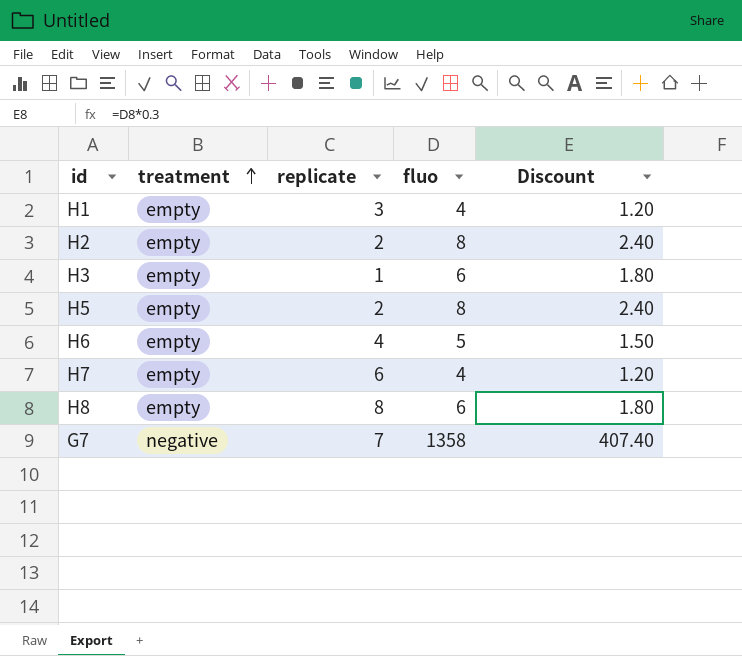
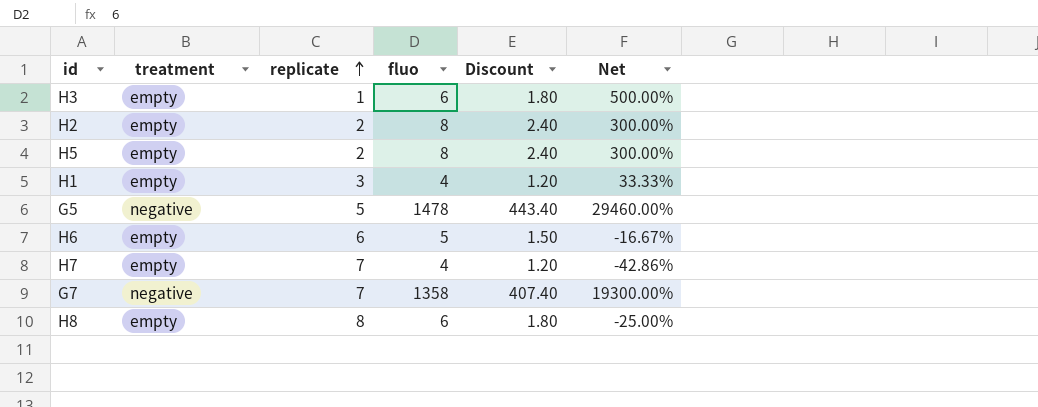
row order: treatment ascending -> replicate ascending
column Net | formula: none -> ([fluo] - [replicate]) / [replicate]
row G5: none -> negative | 5 | 1478 | 443.40 | 29460.00%
H6 | replicate: 4 -> 6
H7 | replicate: 6 -> 7

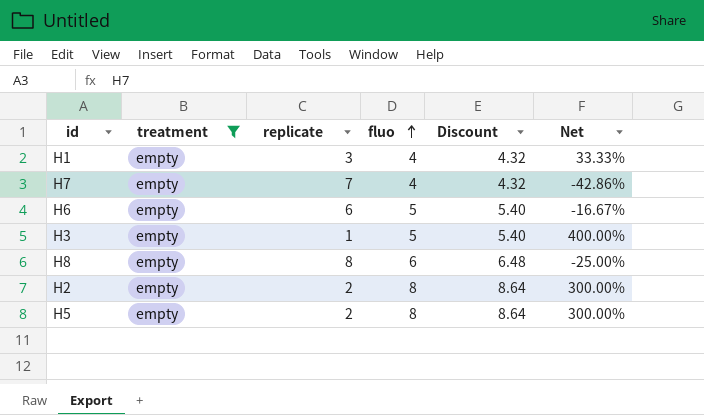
filter: none -> treatment = empty
row order: replicate ascending -> fluo ascending
column Discount | formula: [fluo] * 0.3 -> [fluo] * 1.08
H3 | fluo: 6 -> 5
H3 | Net: 500.00% -> 400.00%

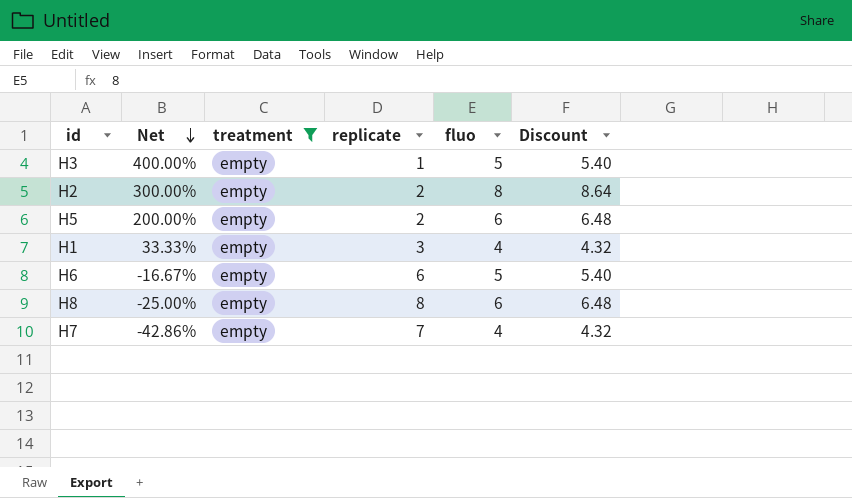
row order: fluo ascending -> Net descending
column Net | position: 6 -> 2
H5 | Net: 300.00% -> 200.00%
H5 | fluo: 8 -> 6
H5 | Discount: 8.64 -> 6.48

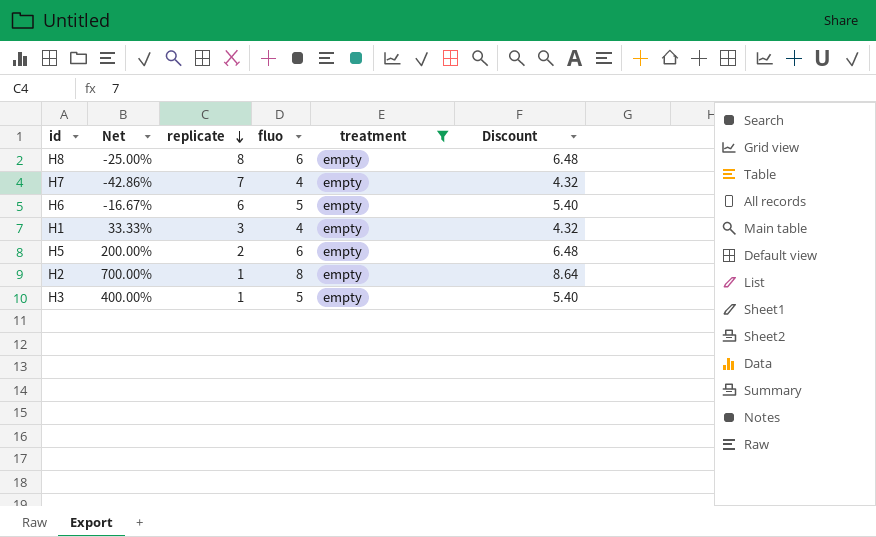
row order: Net descending -> replicate descending
column treatment | position: 3 -> 5
H2 | Net: 300.00% -> 700.00%
H2 | replicate: 2 -> 1

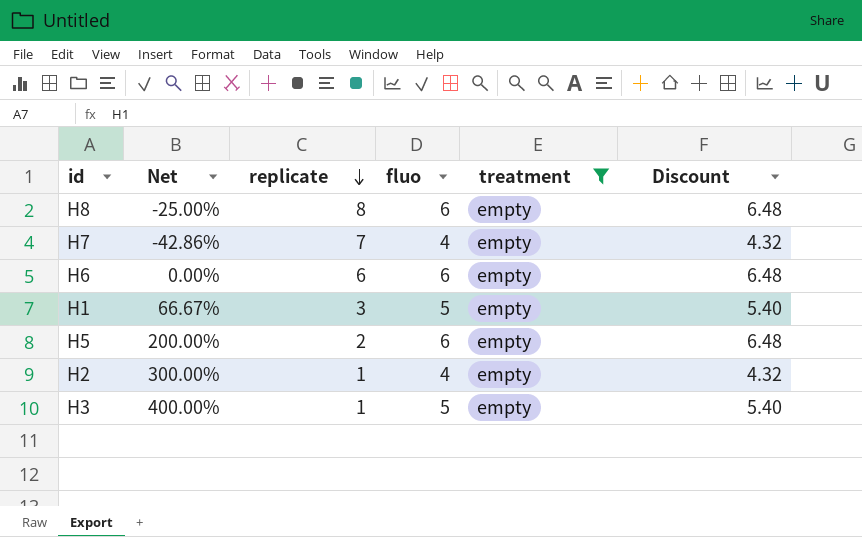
H6 | Net: -16.67% -> 0.00%
H6 | fluo: 5 -> 6
H6 | Discount: 5.40 -> 6.48
H1 | Net: 33.33% -> 66.67%
H1 | fluo: 4 -> 5
H1 | Discount: 4.32 -> 5.40
H2 | Net: 700.00% -> 300.00%
H2 | fluo: 8 -> 4
H2 | Discount: 8.64 -> 4.32

